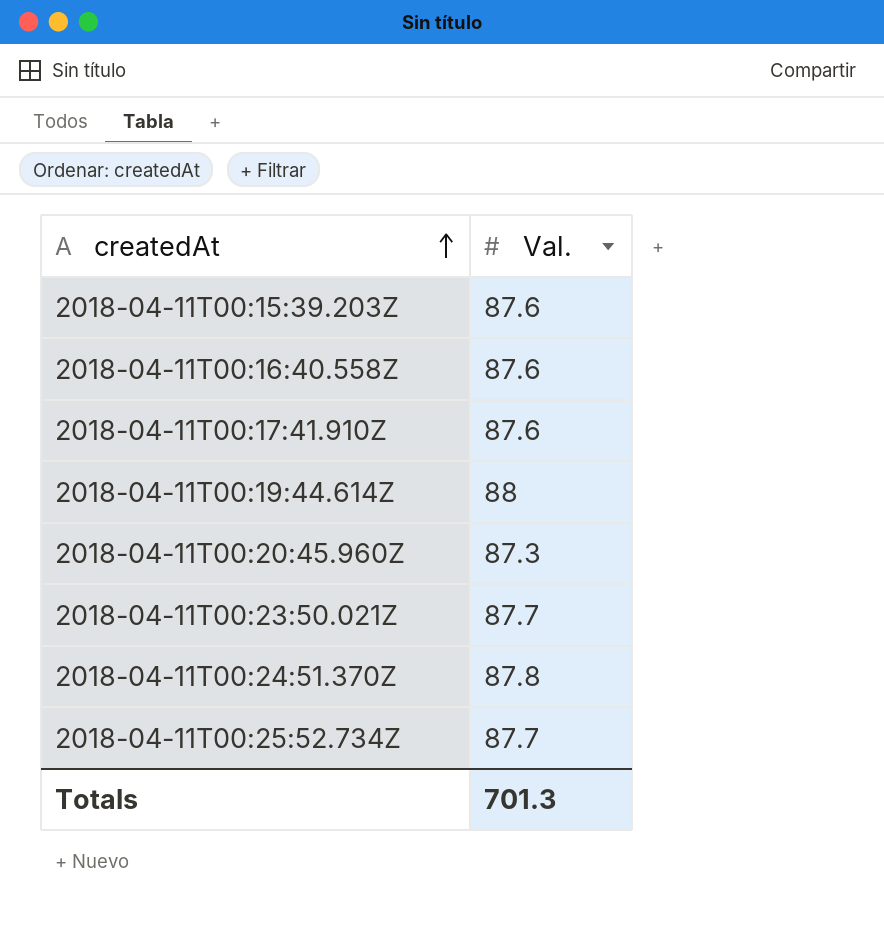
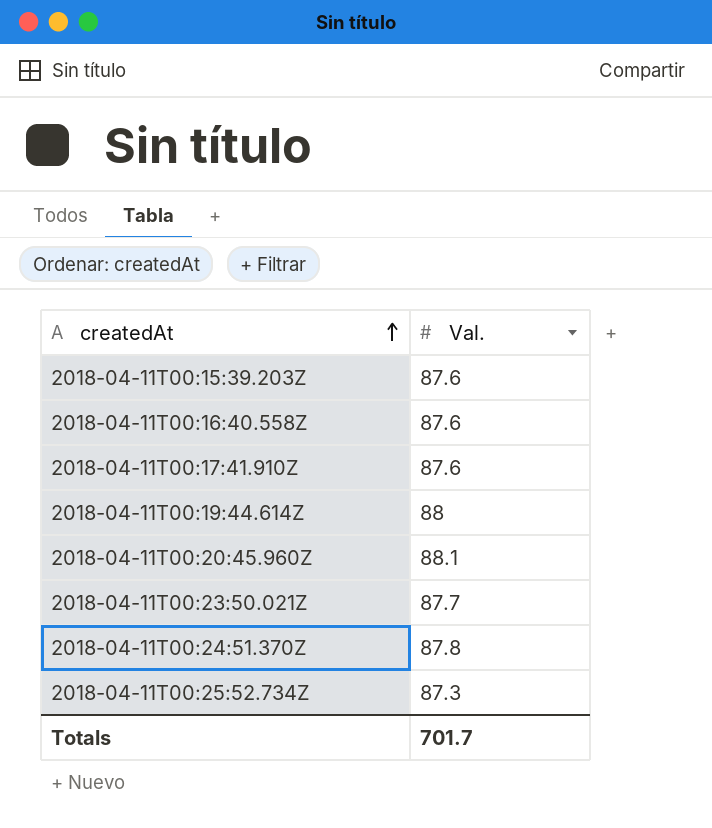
2018-04-11T00:20:45.960Z | Val.: 87.3 -> 88.1
2018-04-11T00:25:52.734Z | Val.: 87.7 -> 87.3
Totals | Val.: 701.3 -> 701.7

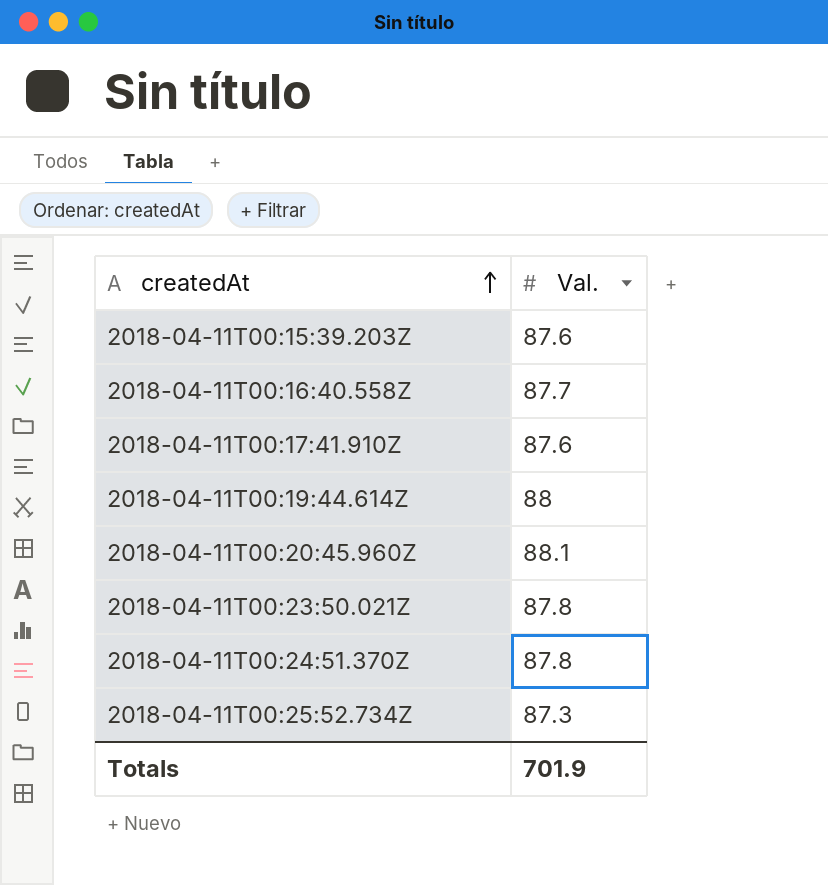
2018-04-11T00:16:40.558Z | Val.: 87.6 -> 87.7
2018-04-11T00:23:50.021Z | Val.: 87.7 -> 87.8
Totals | Val.: 701.7 -> 701.9

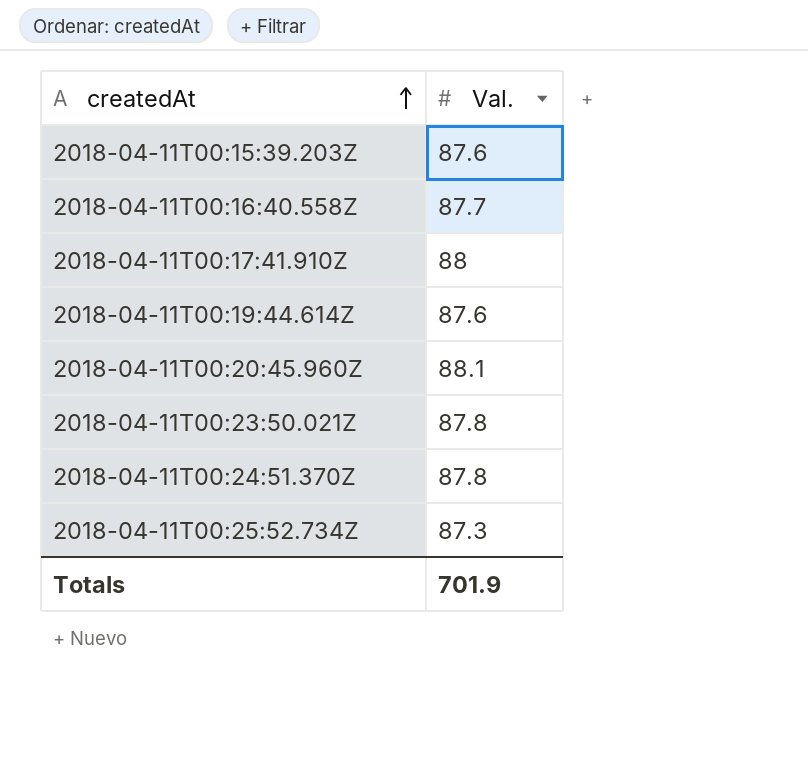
2018-04-11T00:17:41.910Z | Val.: 87.6 -> 88
2018-04-11T00:19:44.614Z | Val.: 88 -> 87.6

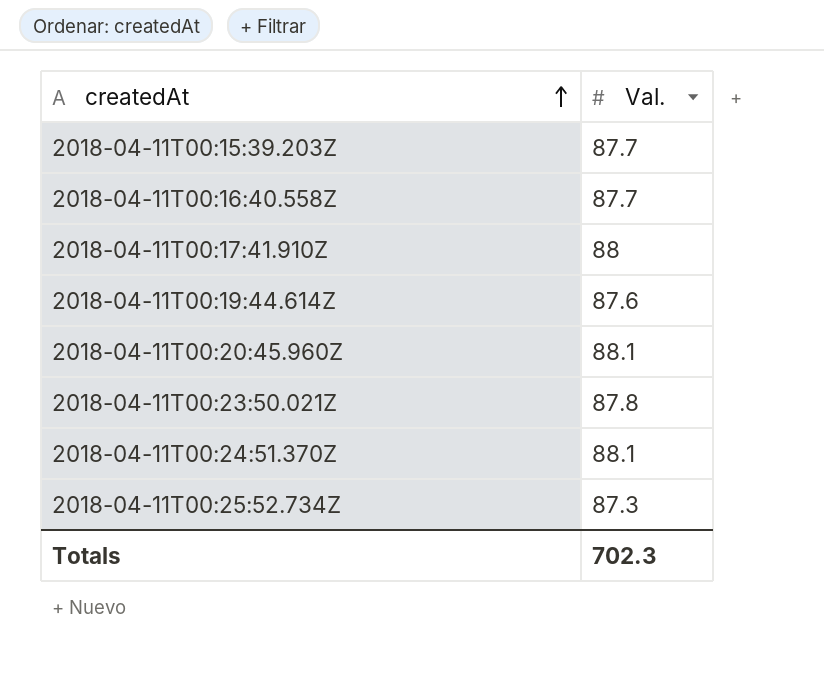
2018-04-11T00:15:39.203Z | Val.: 87.6 -> 87.7
2018-04-11T00:24:51.370Z | Val.: 87.8 -> 88.1
Totals | Val.: 701.9 -> 702.3

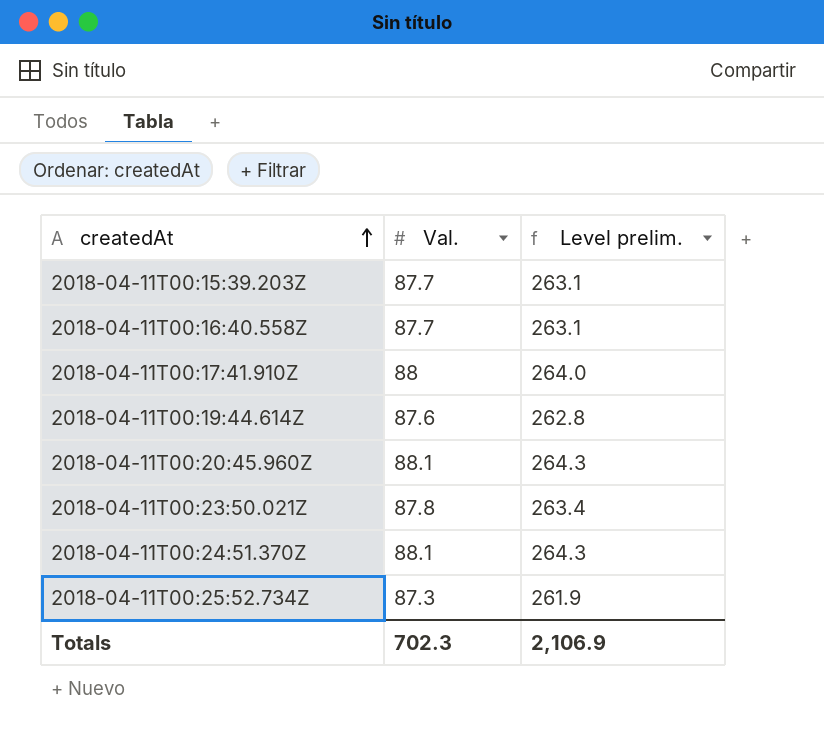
column Level prelim. | formula: none -> [Val.] * 3

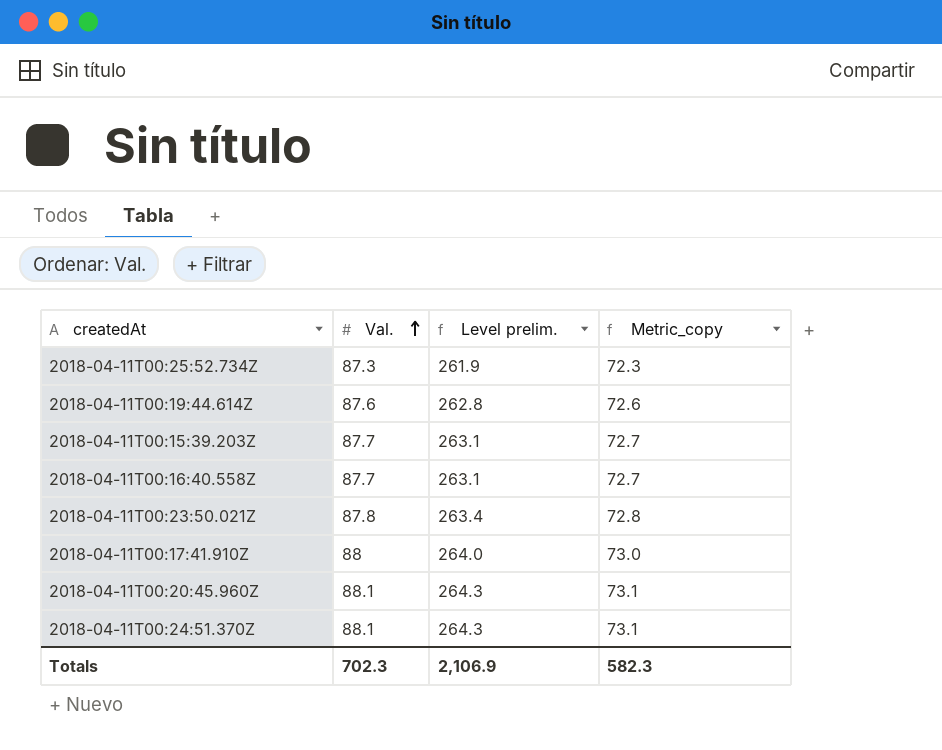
row order: createdAt ascending -> Val. ascending
column Metric_copy | formula: none -> [Val.] - 15

